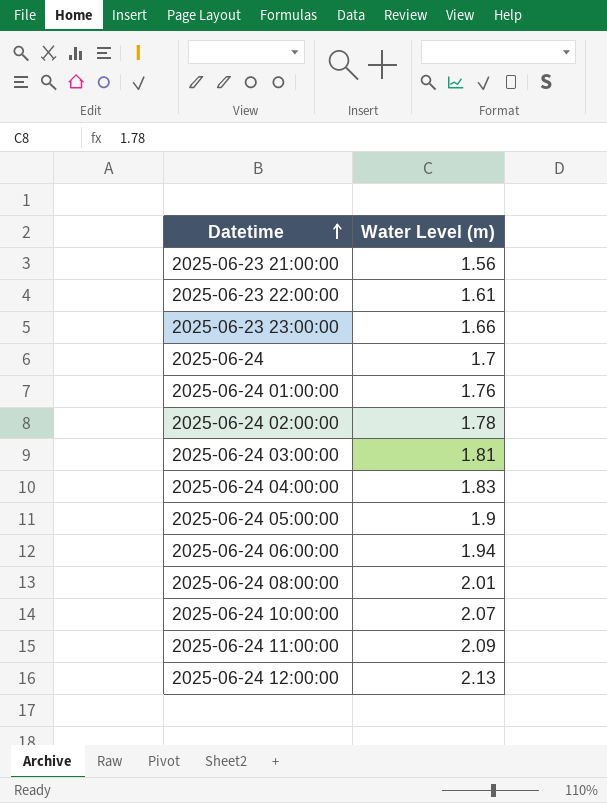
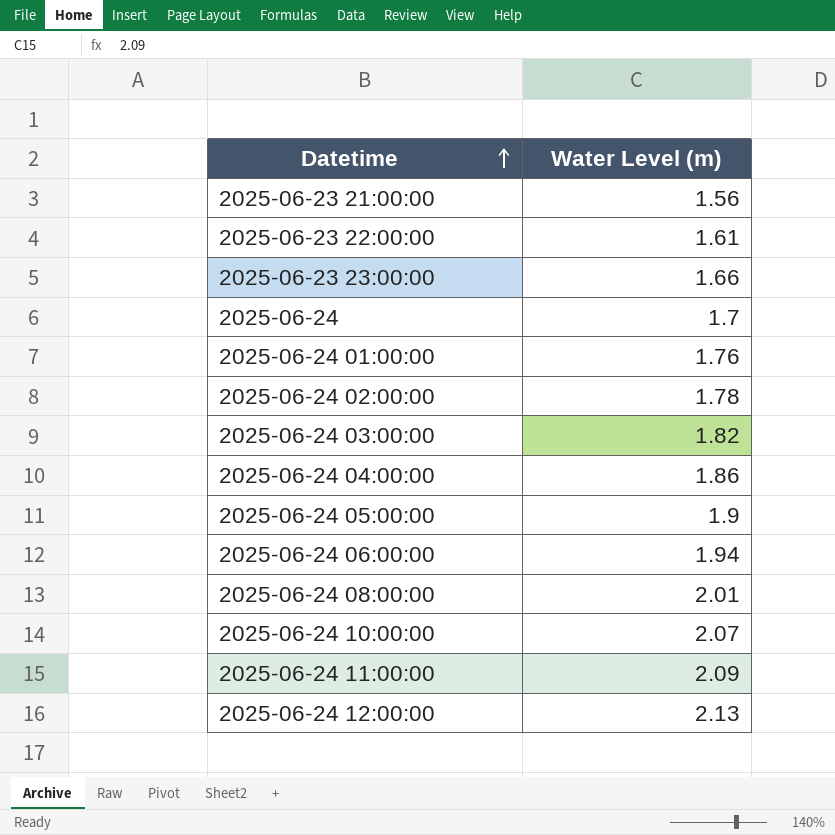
2025-06-24 03:00:00 | Water Level (m): 1.81 -> 1.82
2025-06-24 04:00:00 | Water Level (m): 1.83 -> 1.86

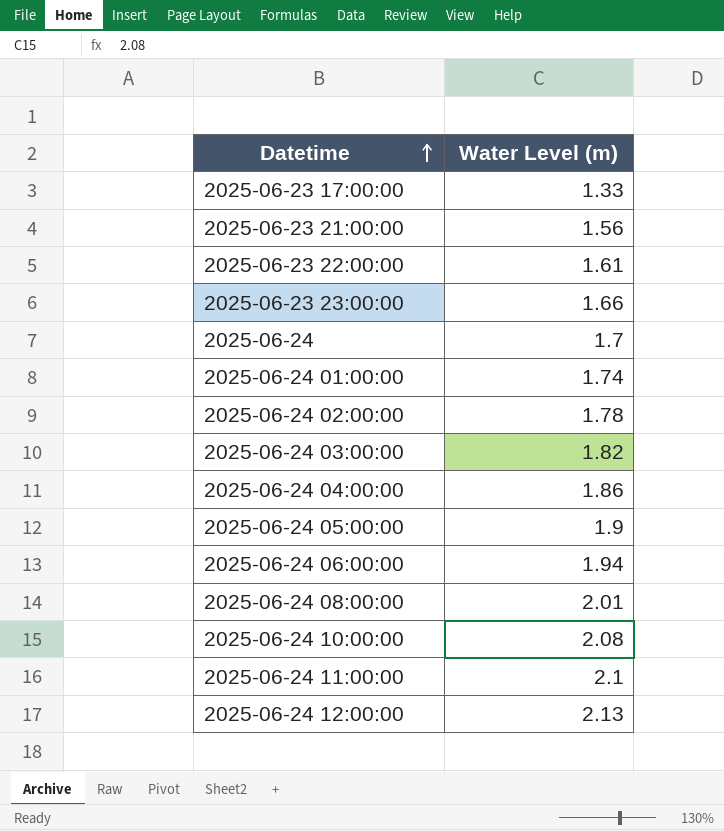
row 2025-06-23 17:00:00: none -> 1.33
2025-06-24 01:00:00 | Water Level (m): 1.76 -> 1.74
2025-06-24 10:00:00 | Water Level (m): 2.07 -> 2.08
2025-06-24 11:00:00 | Water Level (m): 2.09 -> 2.1

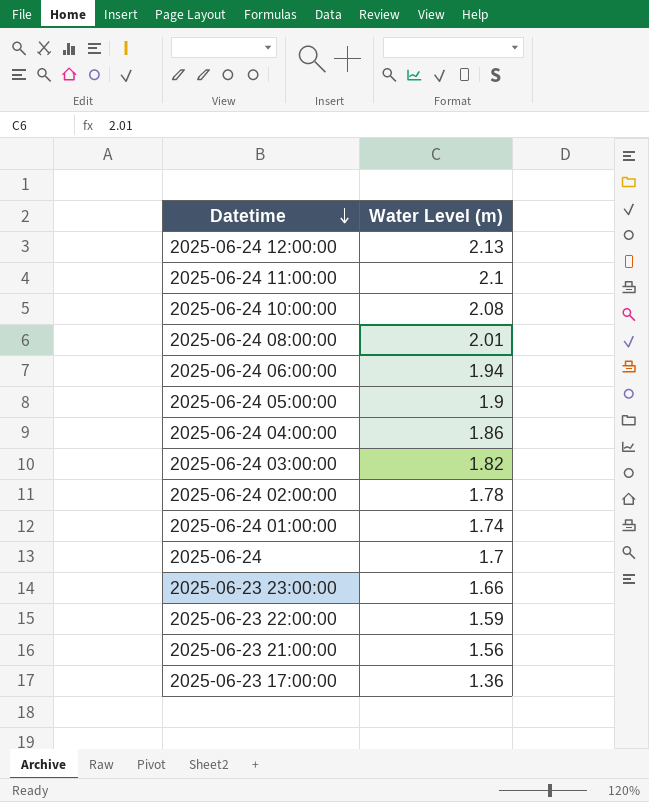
row order: Datetime ascending -> Datetime descending
2025-06-23 22:00:00 | Water Level (m): 1.61 -> 1.59
2025-06-23 17:00:00 | Water Level (m): 1.33 -> 1.36

